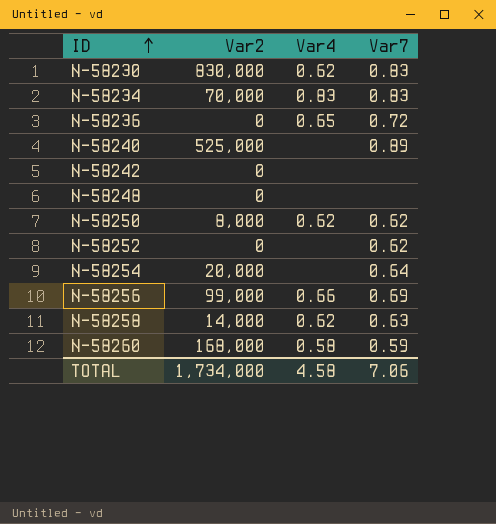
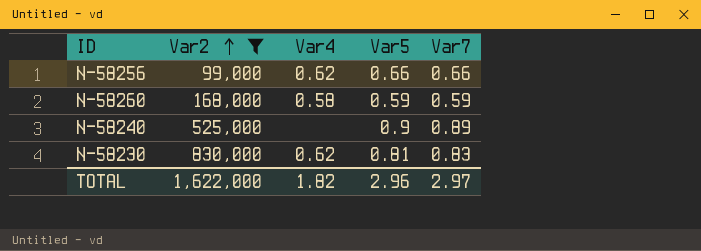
filter: none -> Var2 >= 99,000
row order: ID ascending -> Var2 ascending
column Var5 | position: none -> 4
N-58256 | Var4: 0.66 -> 0.62
N-58256 | Var7: 0.69 -> 0.66
TOTAL | Var2: 1,734,000 -> 1,622,000
TOTAL | Var4: 4.58 -> 1.82
TOTAL | Var7: 7.06 -> 2.97

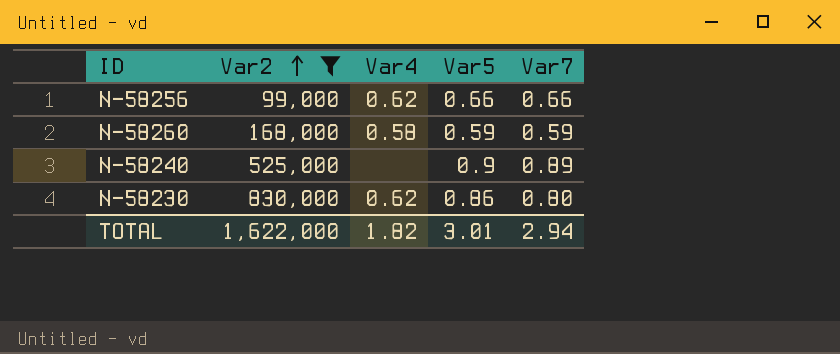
N-58230 | Var5: 0.81 -> 0.86
N-58230 | Var7: 0.83 -> 0.80
TOTAL | Var5: 2.96 -> 3.01
TOTAL | Var7: 2.97 -> 2.94

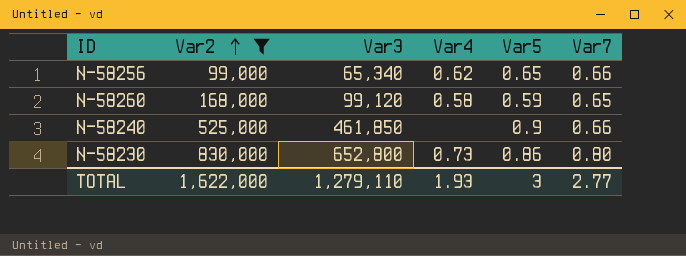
column Var3 | position: none -> 3
N-58256 | Var5: 0.66 -> 0.65
N-58260 | Var7: 0.59 -> 0.65
N-58240 | Var7: 0.89 -> 0.66
N-58230 | Var4: 0.62 -> 0.73
TOTAL | Var4: 1.82 -> 1.93
TOTAL | Var5: 3.01 -> 3
TOTAL | Var7: 2.94 -> 2.77

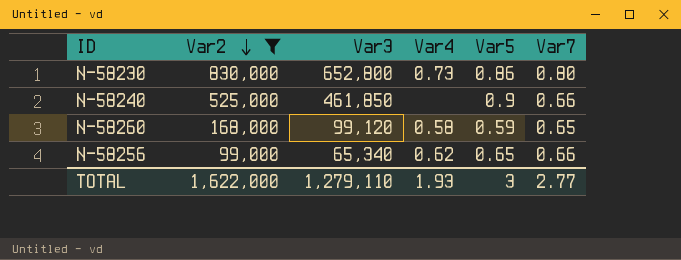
row order: Var2 ascending -> Var2 descending

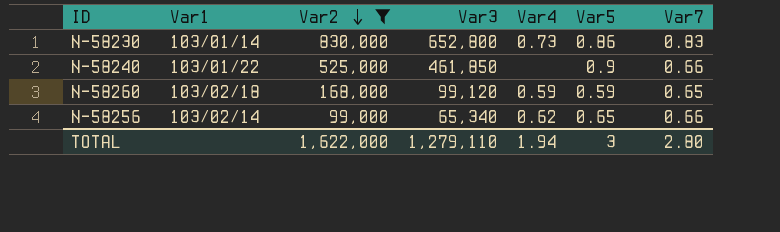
column Var1 | position: none -> 2
N-58230 | Var7: 0.80 -> 0.83
N-58260 | Var4: 0.58 -> 0.59
TOTAL | Var4: 1.93 -> 1.94
TOTAL | Var7: 2.77 -> 2.80

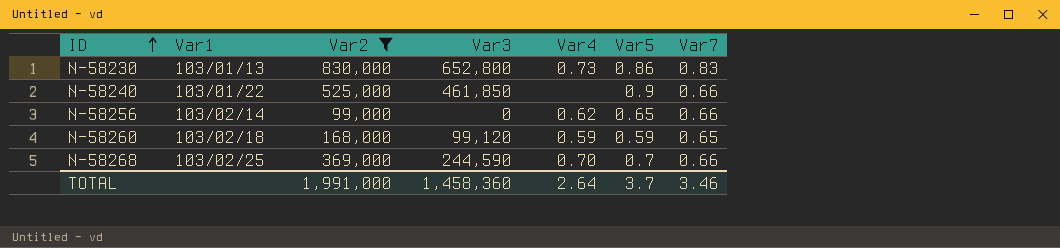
row order: Var2 descending -> ID ascending
N-58230 | Var1: 103/01/14 -> 103/01/13
N-58256 | Var3: 65,340 -> 0
row N-58268: none -> 103/02/25 | 369,000 | 244,590 | 0.70 | 0.7 | 0.66
TOTAL | Var2: 1,622,000 -> 1,991,000
TOTAL | Var3: 1,279,110 -> 1,458,360
TOTAL | Var4: 1.94 -> 2.64
TOTAL | Var5: 3 -> 3.7
TOTAL | Var7: 2.80 -> 3.46

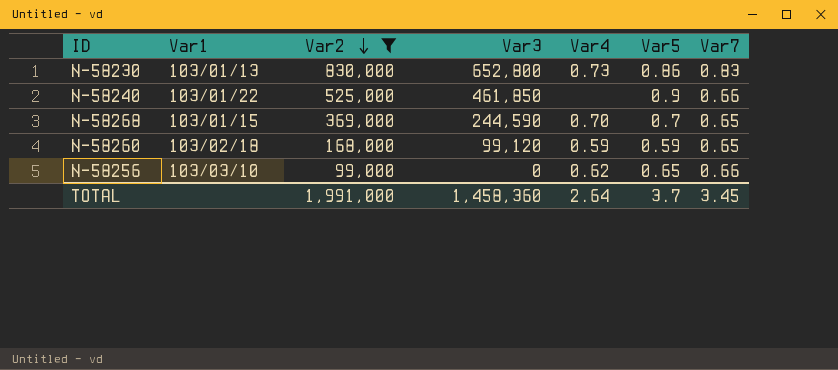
row order: ID ascending -> Var2 descending
N-58268 | Var1: 103/02/25 -> 103/01/15
N-58268 | Var7: 0.66 -> 0.65
N-58256 | Var1: 103/02/14 -> 103/03/10
TOTAL | Var7: 3.46 -> 3.45

